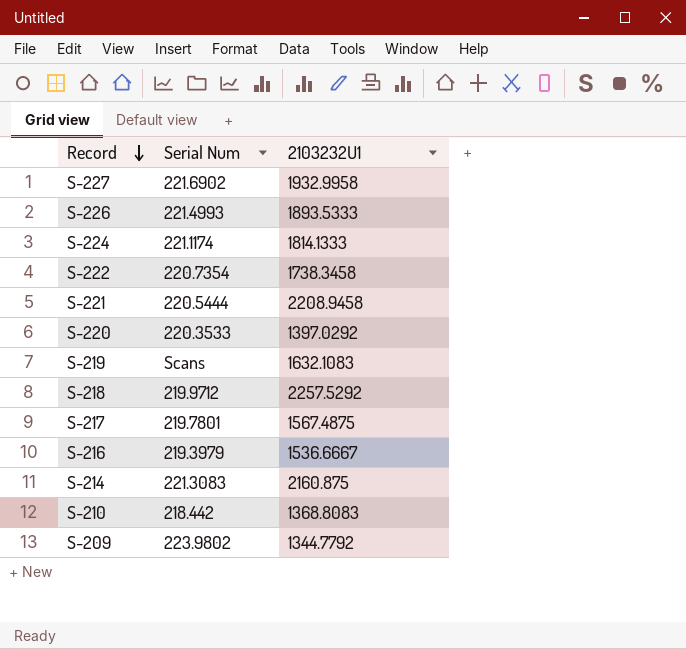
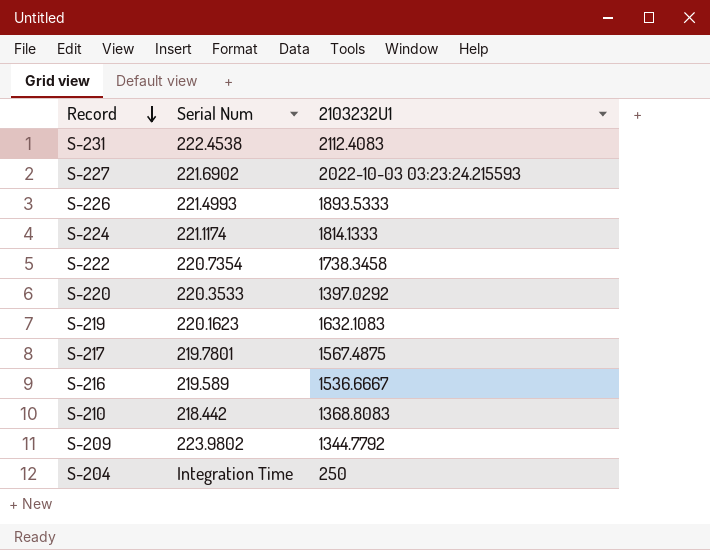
row S-221: 220.5444 | 2208.9458 -> none
row S-218: 219.9712 | 2257.5292 -> none
row S-214: 221.3083 | 2160.875 -> none
row S-231: none -> 222.4538 | 2112.4083
S-227 | 2103232U1: 1932.9958 -> 2022-10-03 03:23:24.215593
S-219 | Serial Num: Scans -> 220.1623
S-216 | Serial Num: 219.3979 -> 219.589
row S-204: none -> Integration Time | 250

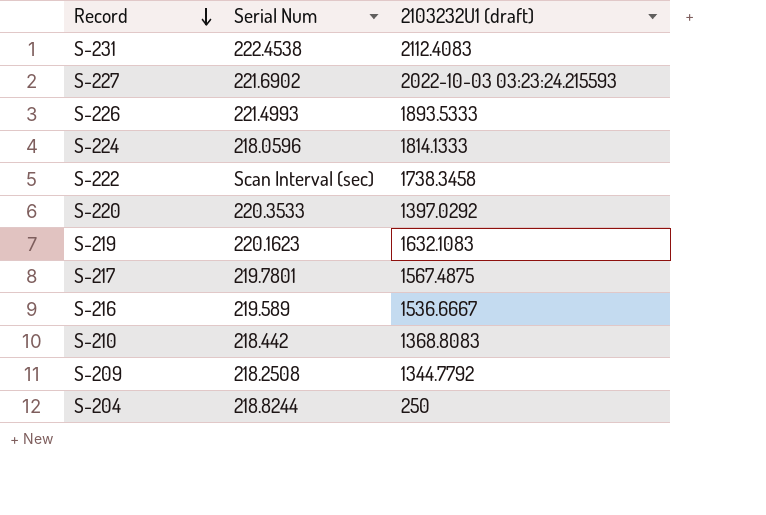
column name: 2103232U1 -> 2103232U1 (draft)
S-224 | Serial Num: 221.1174 -> 218.0596
S-222 | Serial Num: 220.7354 -> Scan Interval (sec)
S-209 | Serial Num: 223.9802 -> 218.2508
S-204 | Serial Num: Integration Time -> 218.8244

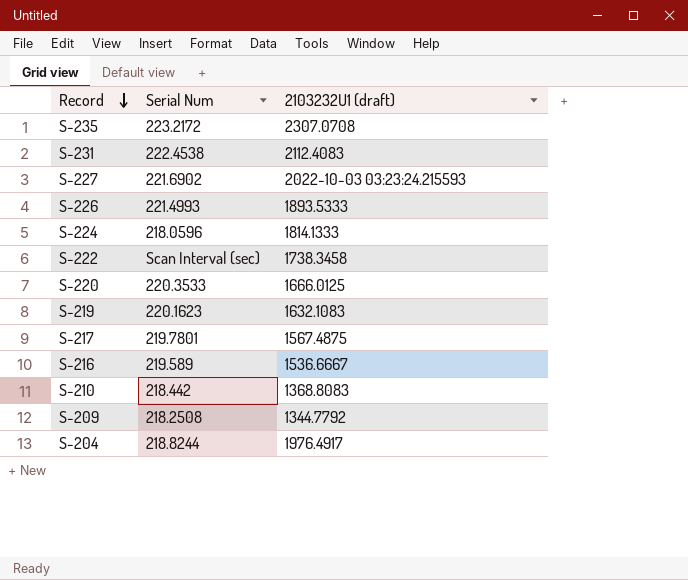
row S-235: none -> 223.2172 | 2307.0708
S-220 | 2103232U1 (draft): 1397.0292 -> 1666.0125
S-204 | 2103232U1 (draft): 250 -> 1976.4917

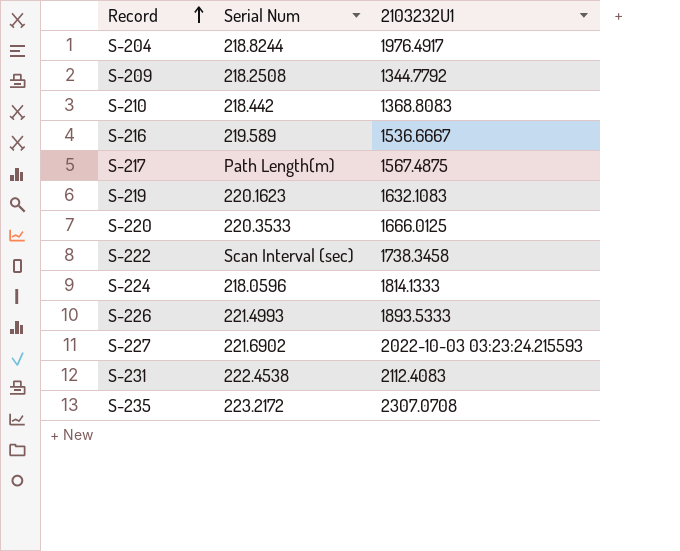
row order: Record descending -> Record ascending
column name: 2103232U1 (draft) -> 2103232U1
S-217 | Serial Num: 219.7801 -> Path Length(m)

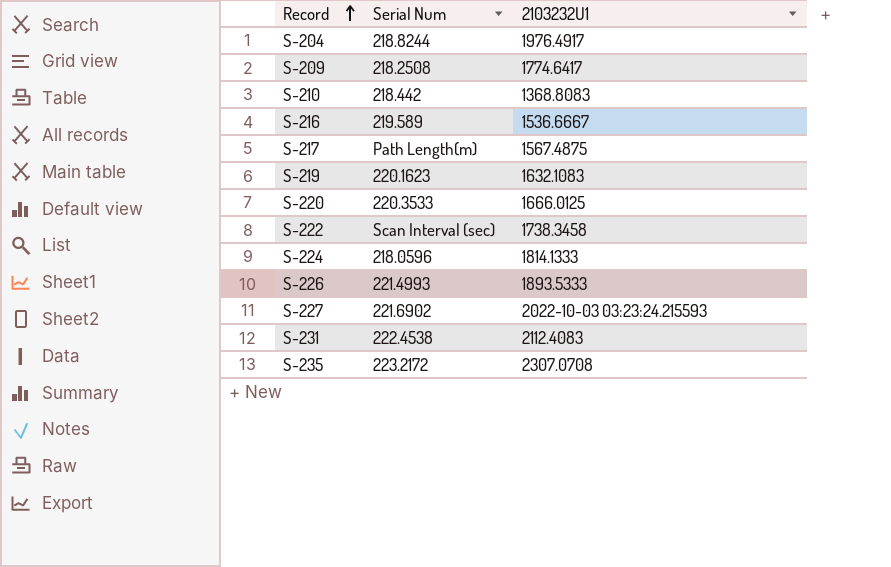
S-209 | 2103232U1: 1344.7792 -> 1774.6417

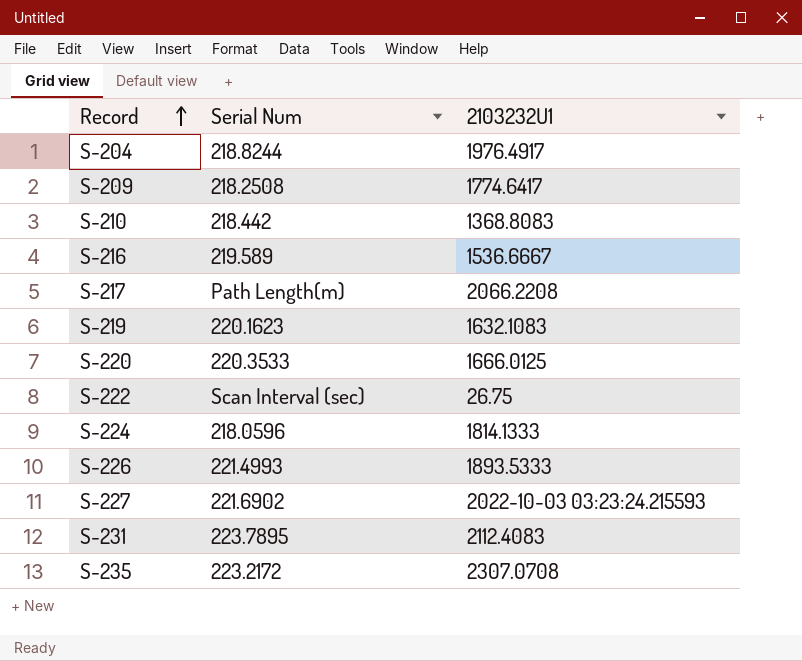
S-217 | 2103232U1: 1567.4875 -> 2066.2208
S-222 | 2103232U1: 1738.3458 -> 26.75
S-231 | Serial Num: 222.4538 -> 223.7895

